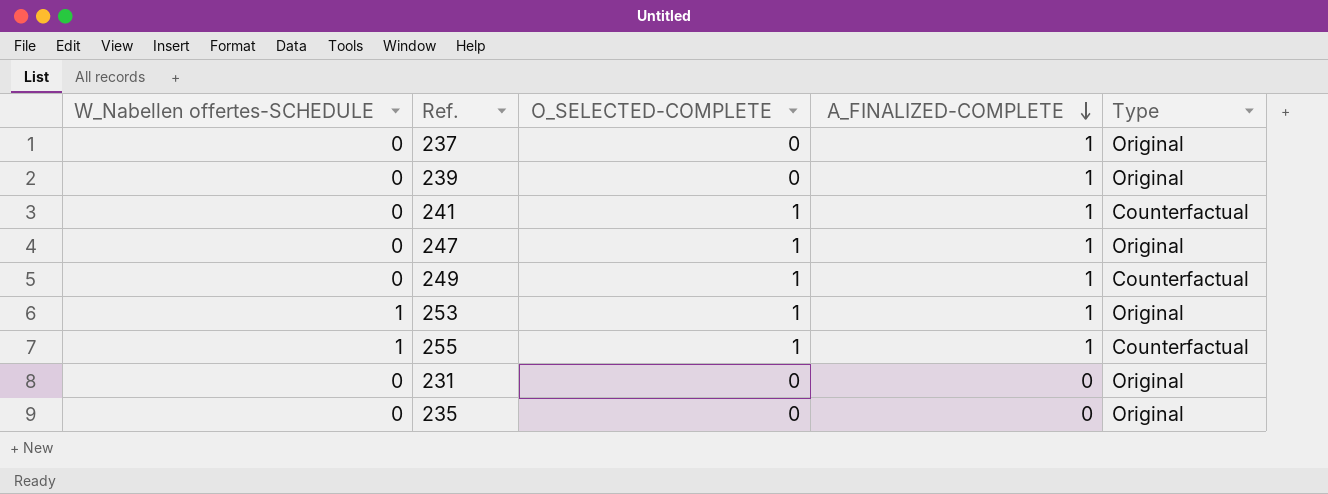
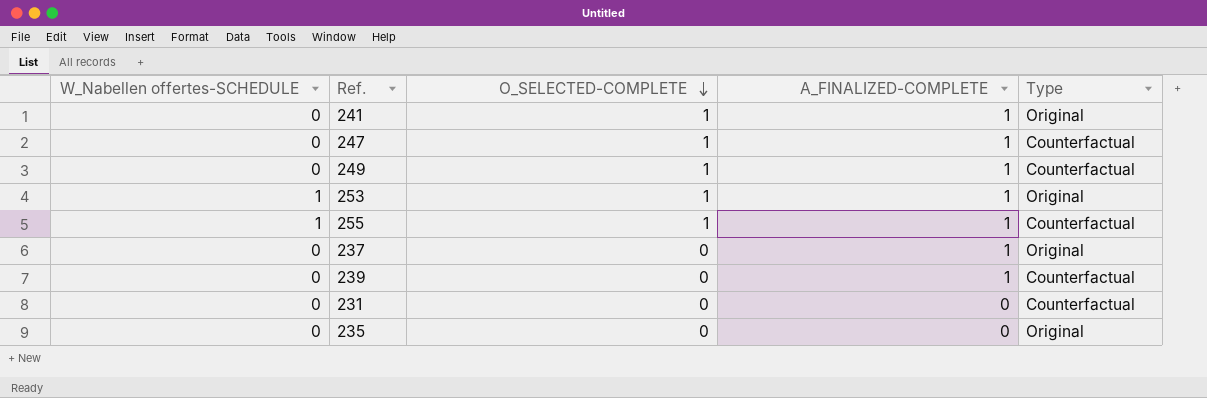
row order: A_FINALIZED-COMPLETE descending -> O_SELECTED-COMPLETE descending
241 | Type: Counterfactual -> Original
247 | Type: Original -> Counterfactual
239 | Type: Original -> Counterfactual
231 | Type: Original -> Counterfactual

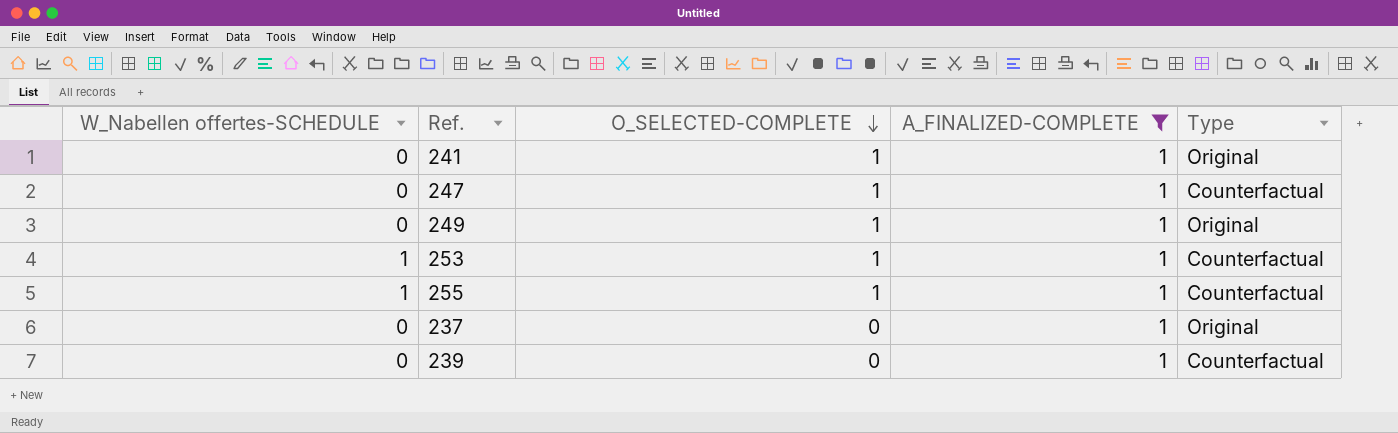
filter: none -> A_FINALIZED-COMPLETE = 1
249 | Type: Counterfactual -> Original
253 | Type: Original -> Counterfactual

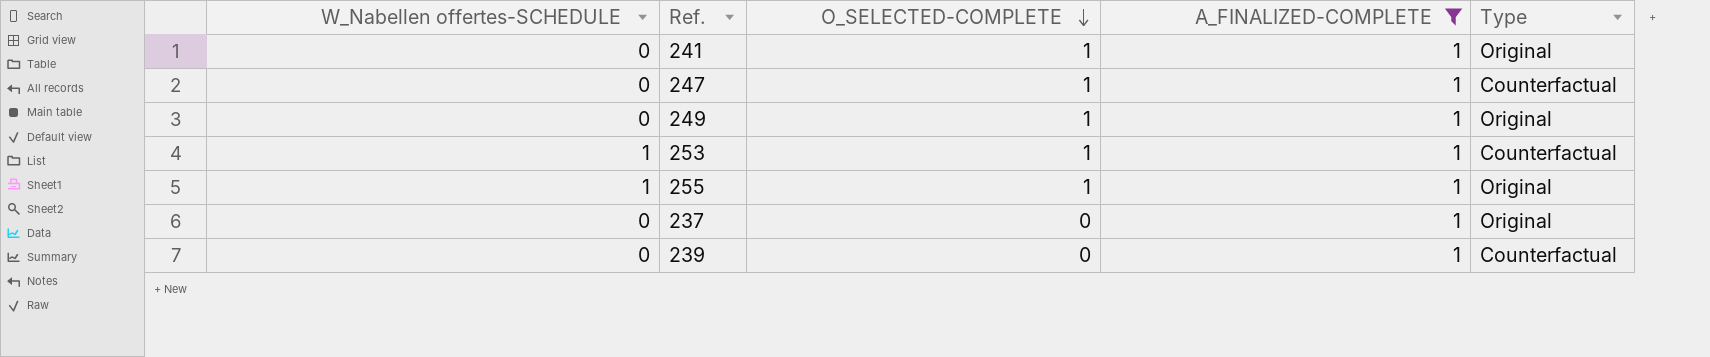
255 | Type: Counterfactual -> Original

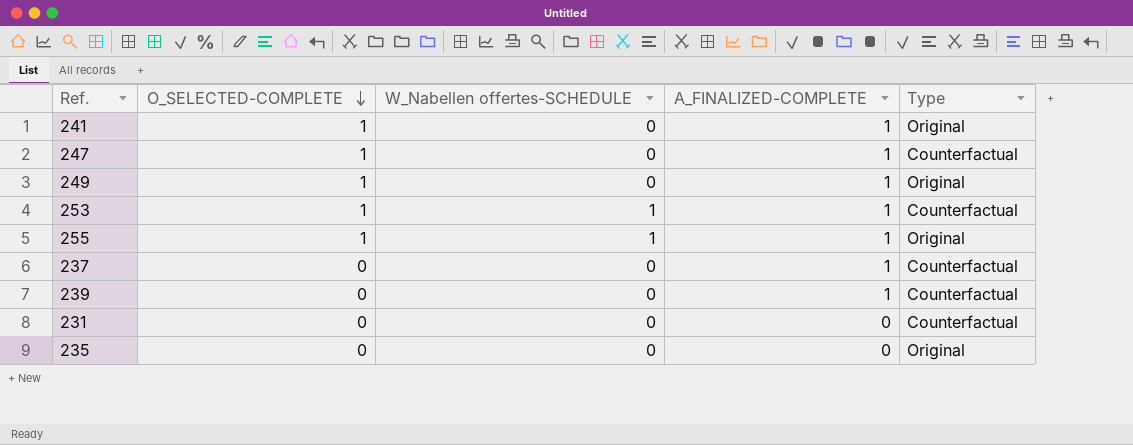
filter: A_FINALIZED-COMPLETE = 1 -> none
column W_Nabellen offertes-SCHEDULE | position: 1 -> 3
237 | Type: Original -> Counterfactual

